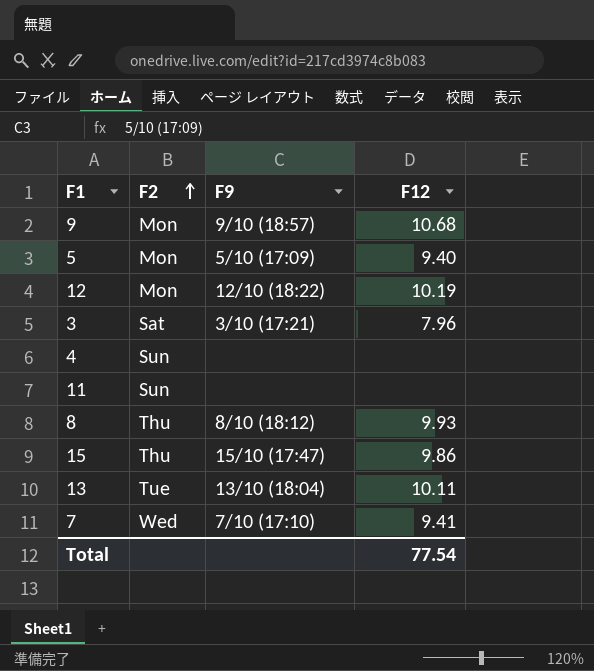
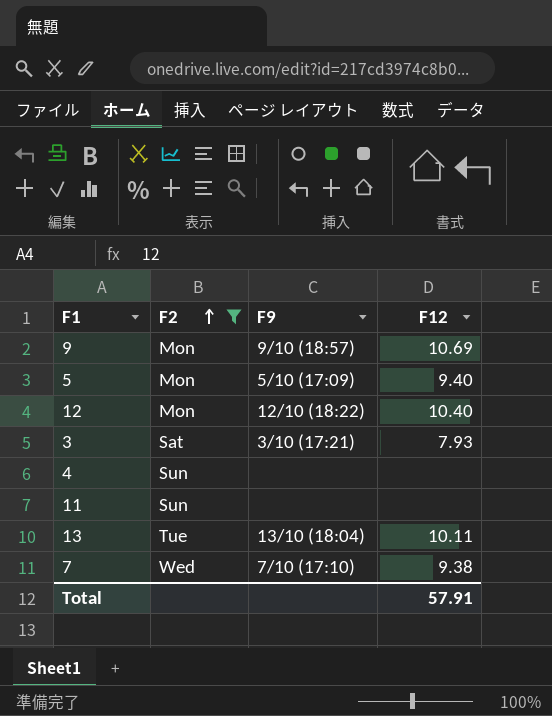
filter: none -> F2 != Thu
9 | F12: 10.68 -> 10.69
12 | F12: 10.19 -> 10.40
3 | F12: 7.96 -> 7.93
7 | F12: 9.41 -> 9.38
Total | F12: 77.54 -> 57.91

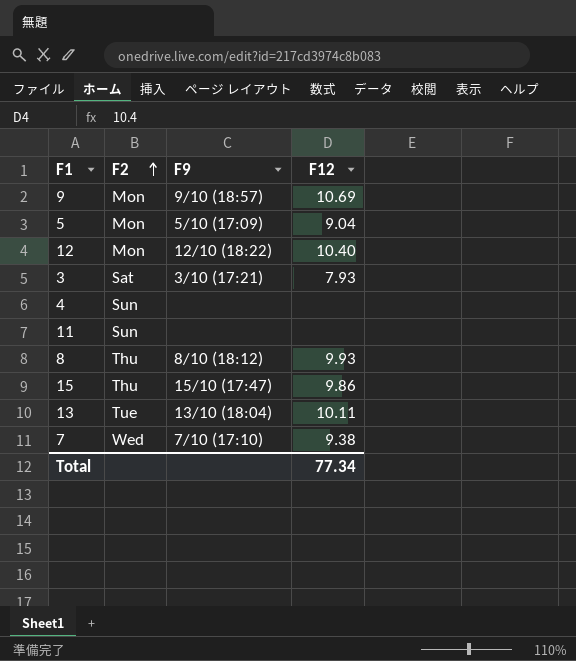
filter: F2 != Thu -> none
5 | F12: 9.40 -> 9.04
Total | F12: 57.91 -> 77.34

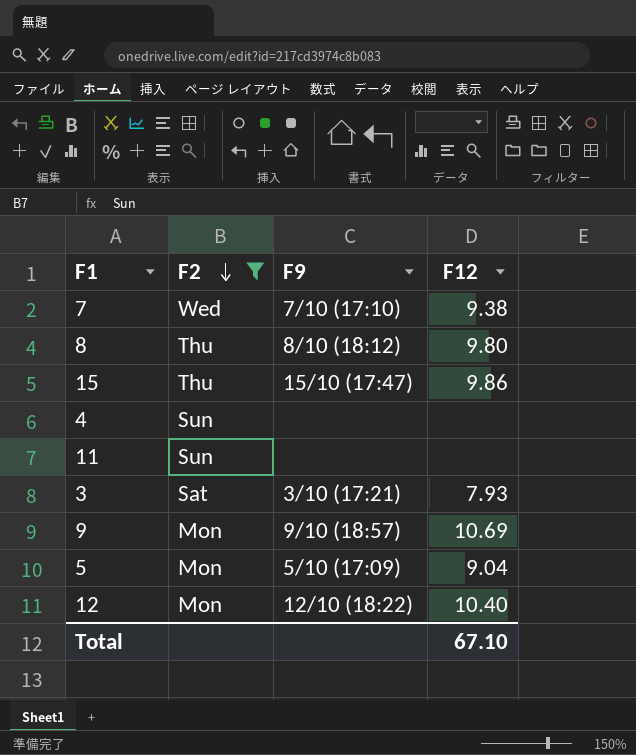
filter: none -> F2 != Tue
row order: F2 ascending -> F2 descending
8 | F12: 9.93 -> 9.80
Total | F12: 77.34 -> 67.10

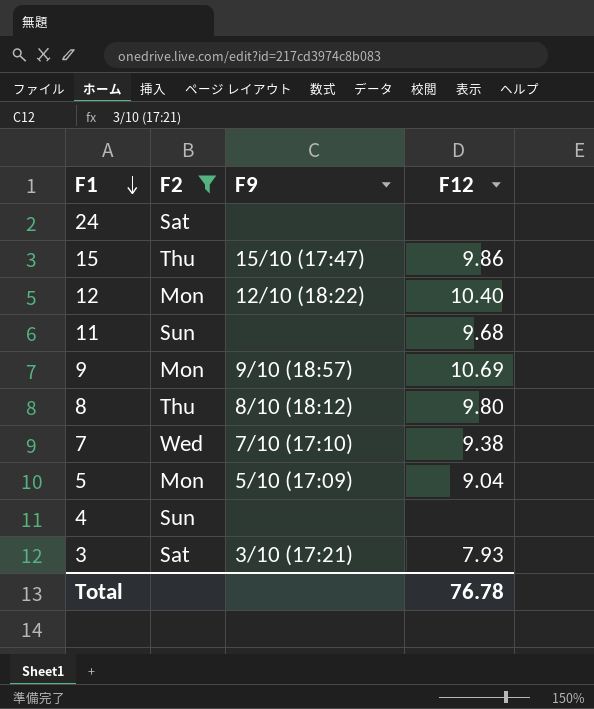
row order: F2 descending -> F1 descending
row 24: none -> Sat | none | none
11 | F12: none -> 9.68
Total | F12: 67.10 -> 76.78

